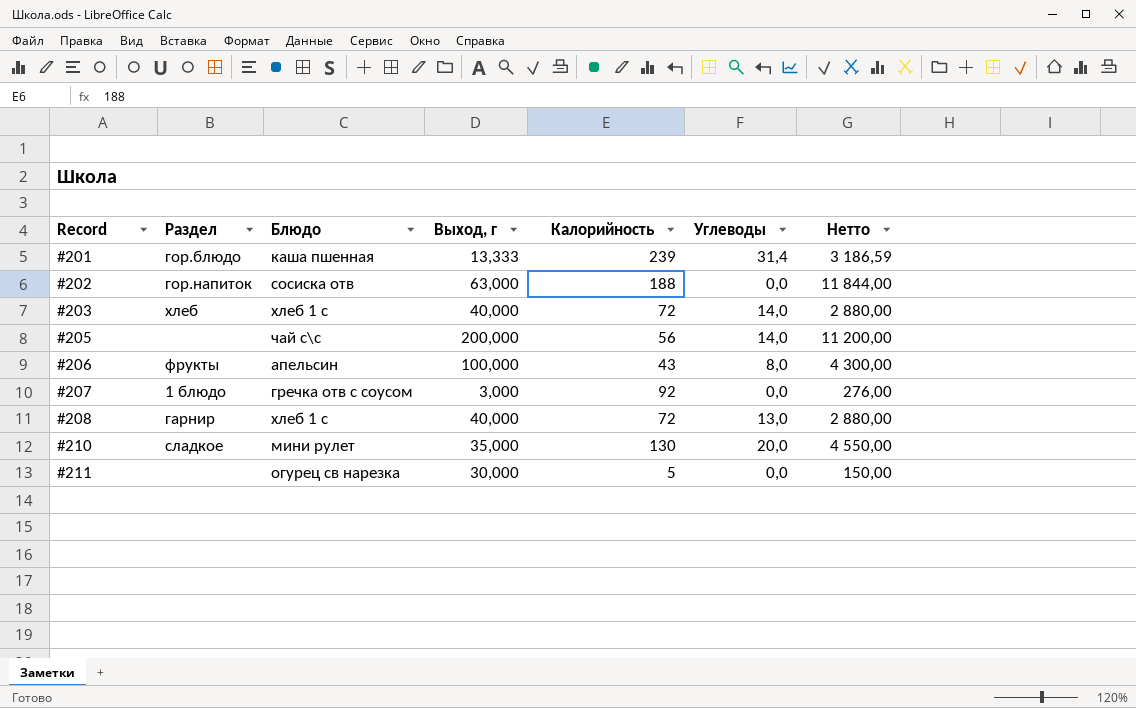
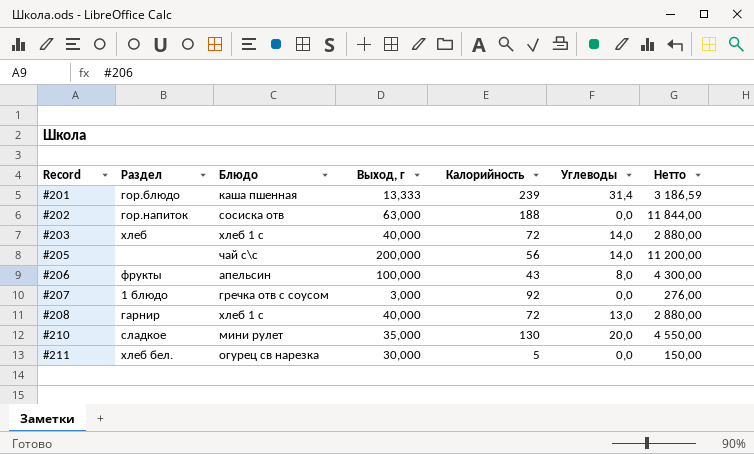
#211 | Раздел: none -> хлеб бел.

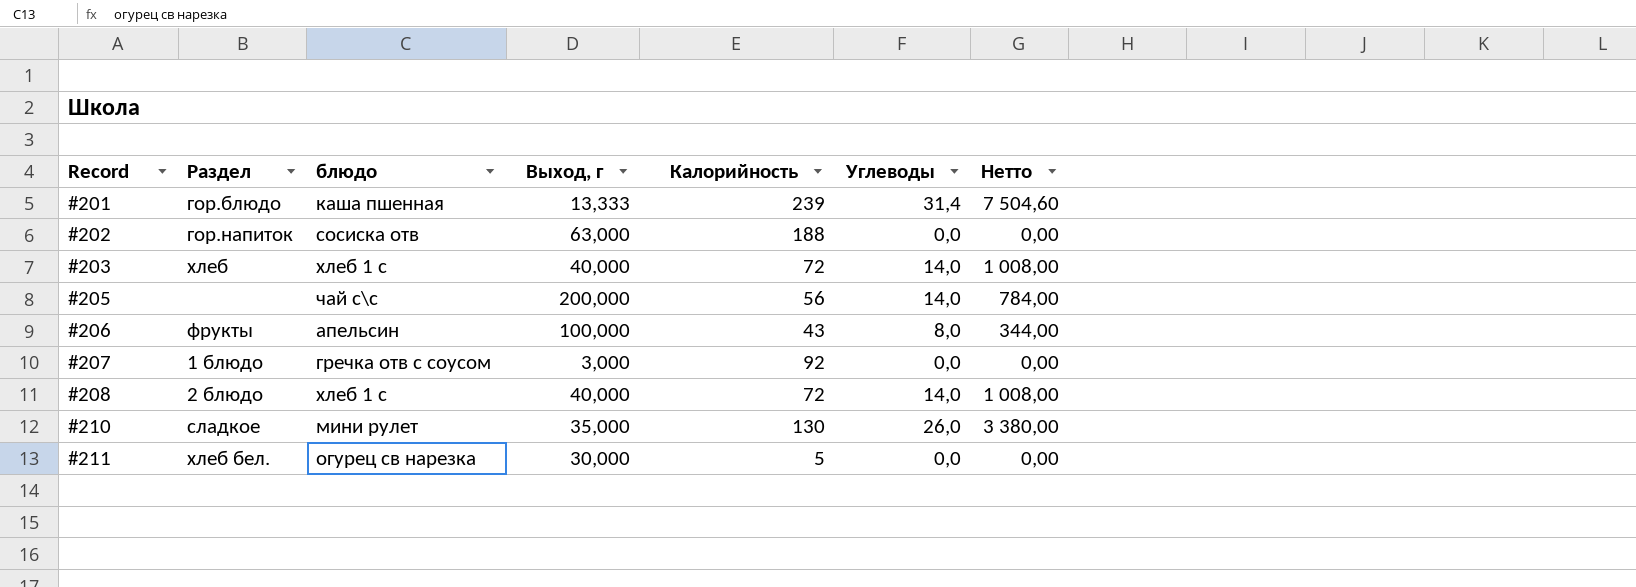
column name: Блюдо -> блюдо
column Нетто | formula: [Выход, г] * [Калорийность] -> [Калорийность] * [Углеводы]
#208 | Раздел: гарнир -> 2 блюдо
#208 | Углеводы: 13,0 -> 14,0
#210 | Углеводы: 20,0 -> 26,0

